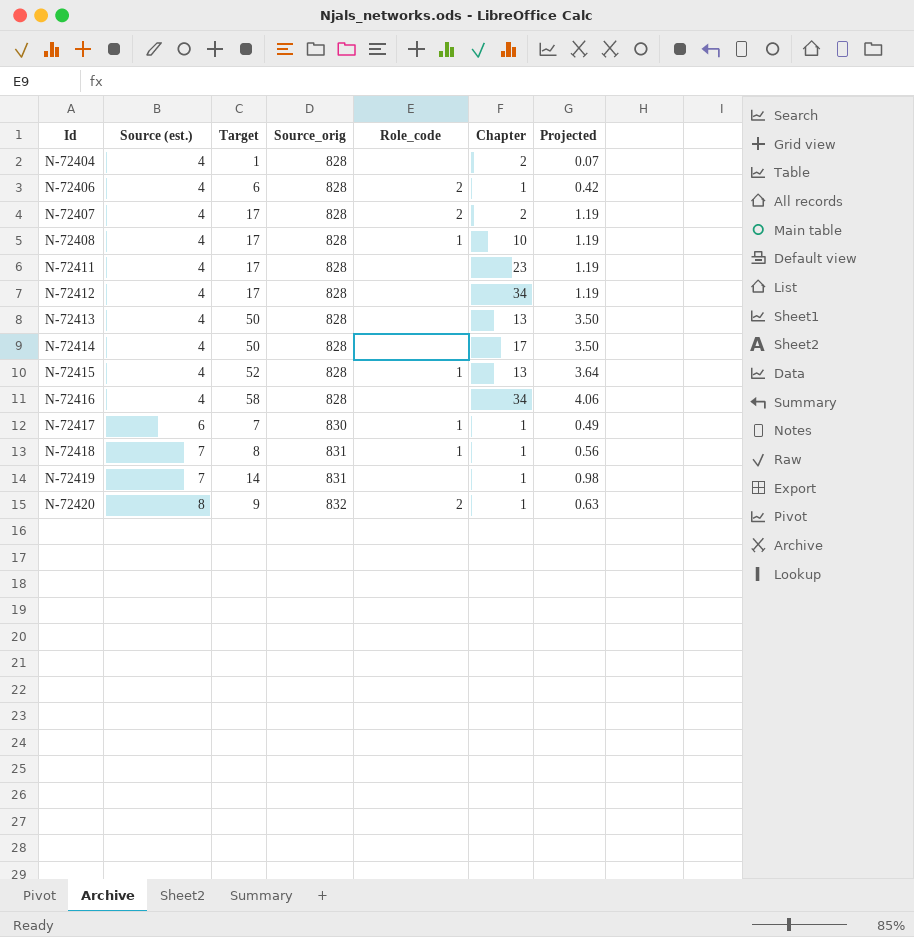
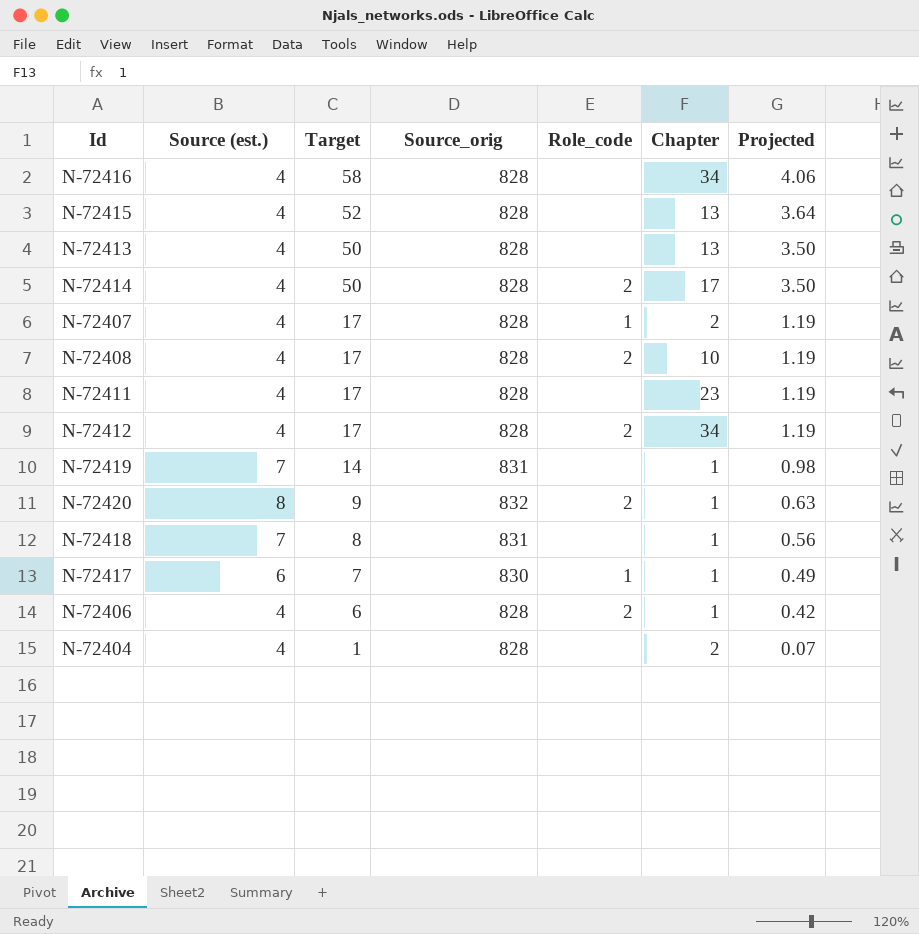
row order: Id ascending -> Target descending
N-72415 | Role_code: 1 -> none
N-72414 | Role_code: none -> 2
N-72407 | Role_code: 2 -> 1
N-72408 | Role_code: 1 -> 2
N-72412 | Role_code: none -> 2
N-72418 | Role_code: 1 -> none

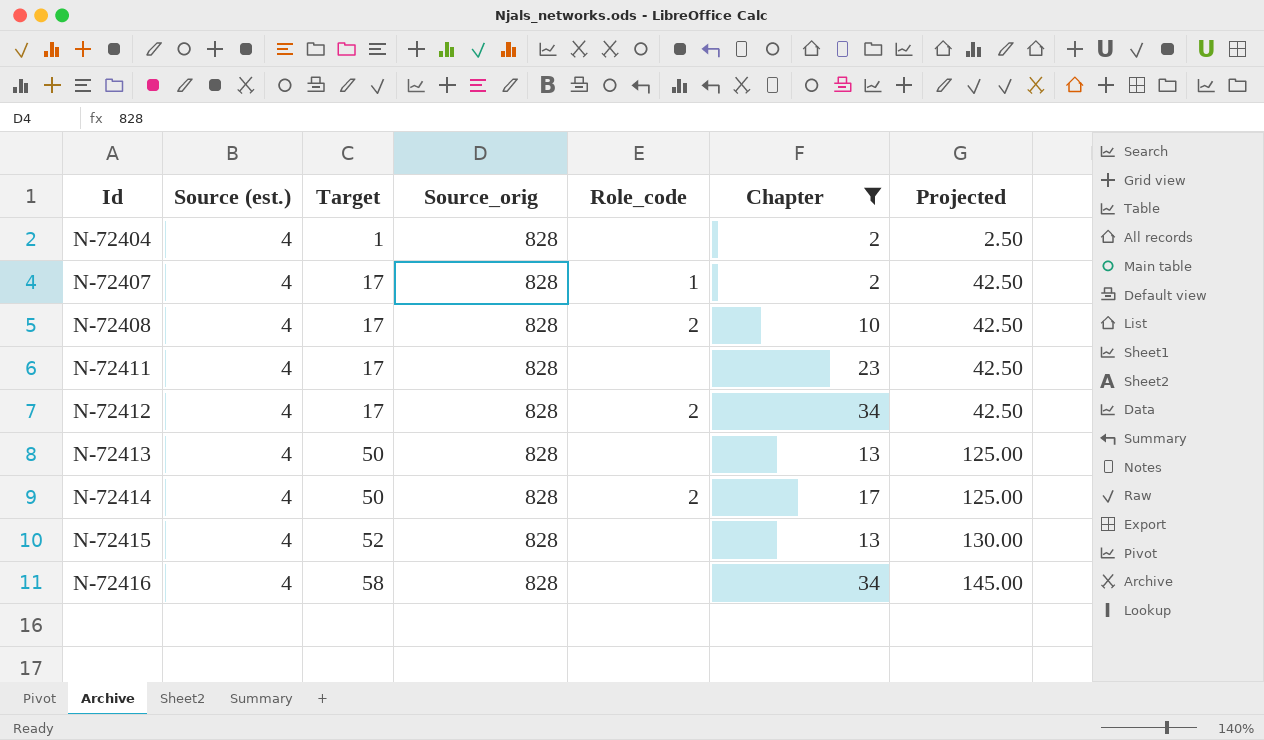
filter: none -> Chapter != 1
row order: Target descending -> Id ascending
column Projected | formula: [Target] * 0.07 -> [Target] * 2.5

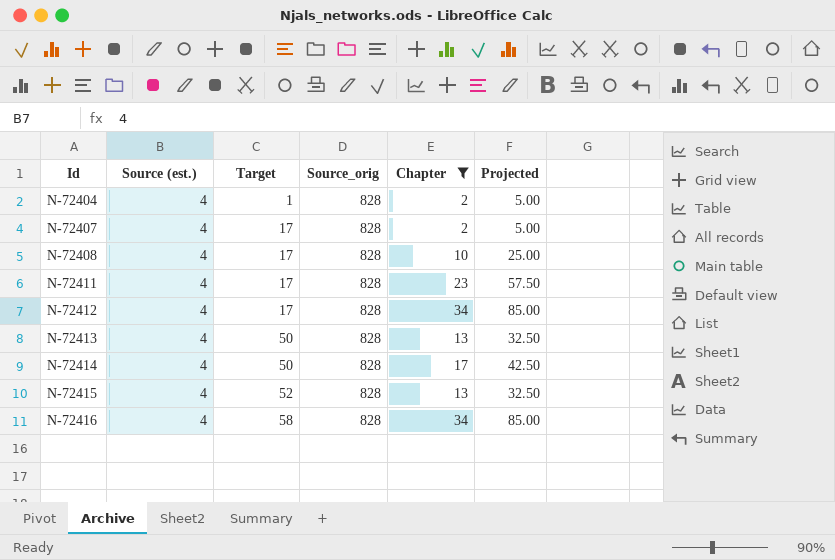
column Role_code | position: 5 -> none
column Projected | formula: [Target] * 2.5 -> [Chapter] * 2.5

